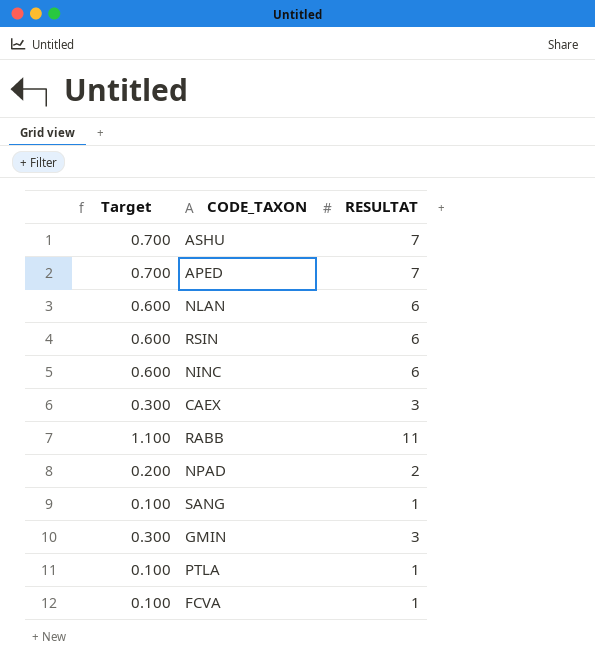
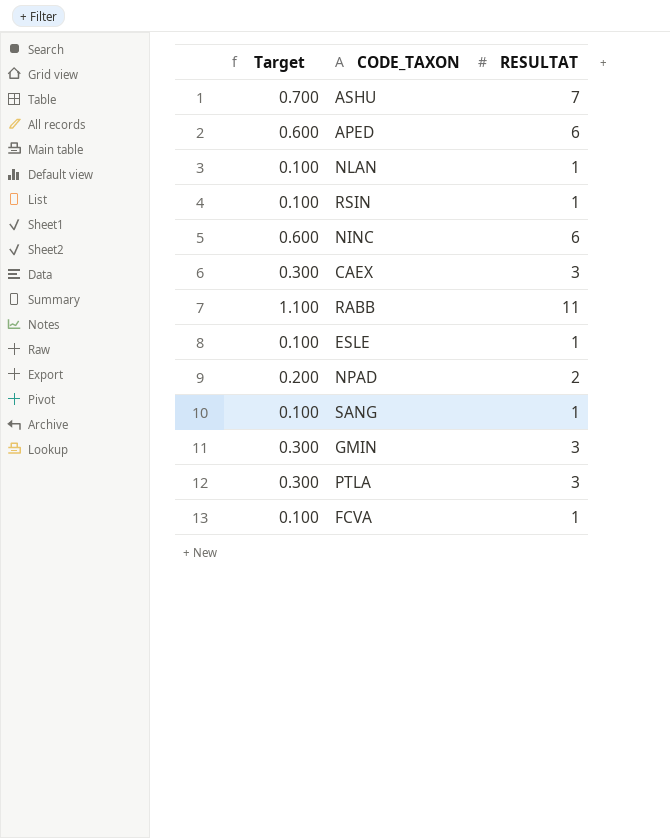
APED | Target: 0.700 -> 0.600
APED | RESULTAT: 7 -> 6
NLAN | Target: 0.600 -> 0.100
NLAN | RESULTAT: 6 -> 1
RSIN | Target: 0.600 -> 0.100
RSIN | RESULTAT: 6 -> 1
row ESLE: none -> 0.100 | 1
PTLA | Target: 0.100 -> 0.300
PTLA | RESULTAT: 1 -> 3

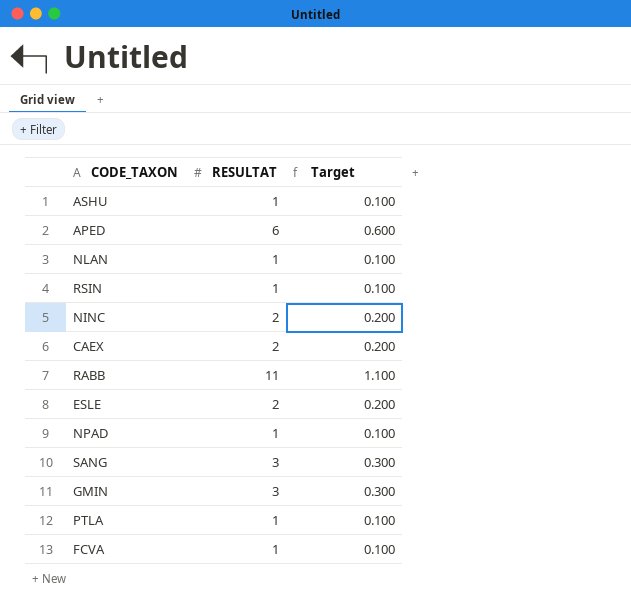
column Target | position: 1 -> 3
ASHU | RESULTAT: 7 -> 1
ASHU | Target: 0.700 -> 0.100
NINC | RESULTAT: 6 -> 2
NINC | Target: 0.600 -> 0.200
CAEX | RESULTAT: 3 -> 2
CAEX | Target: 0.300 -> 0.200
ESLE | RESULTAT: 1 -> 2
ESLE | Target: 0.100 -> 0.200
NPAD | RESULTAT: 2 -> 1
NPAD | Target: 0.200 -> 0.100
SANG | RESULTAT: 1 -> 3
SANG | Target: 0.100 -> 0.300
PTLA | RESULTAT: 3 -> 1
PTLA | Target: 0.300 -> 0.100

